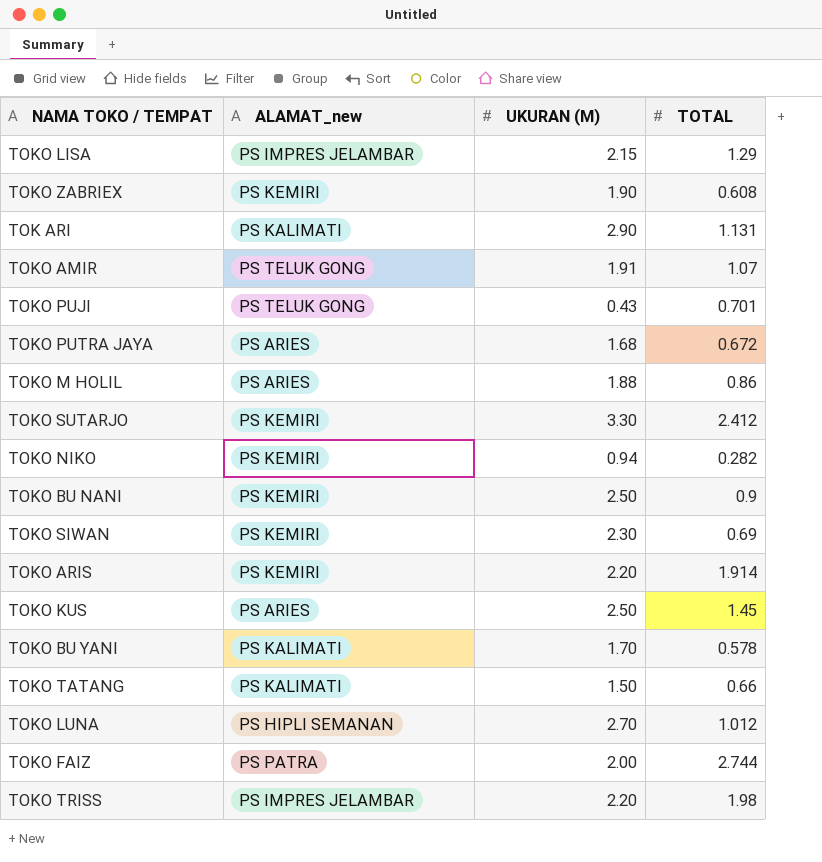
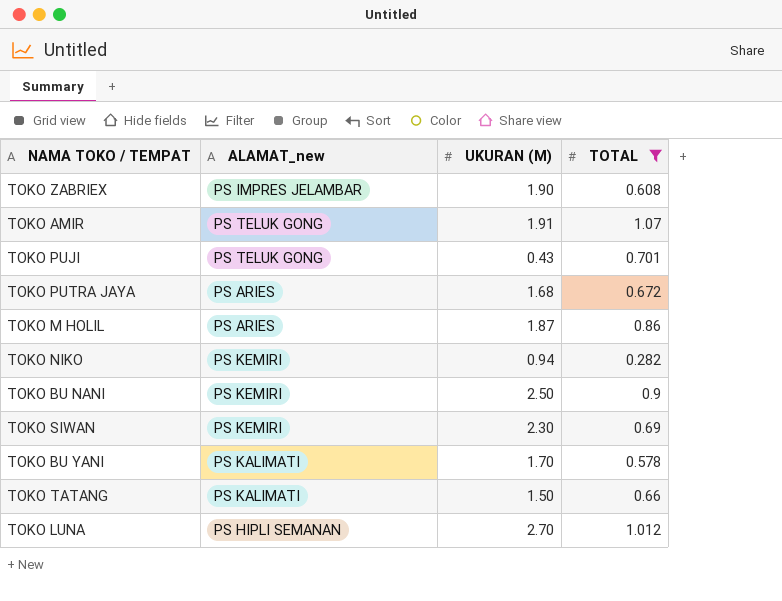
filter: none -> TOTAL <= 1.07
TOKO ZABRIEX | ALAMAT_new: PS KEMIRI -> PS IMPRES JELAMBAR
TOKO M HOLIL | UKURAN (M): 1.88 -> 1.87

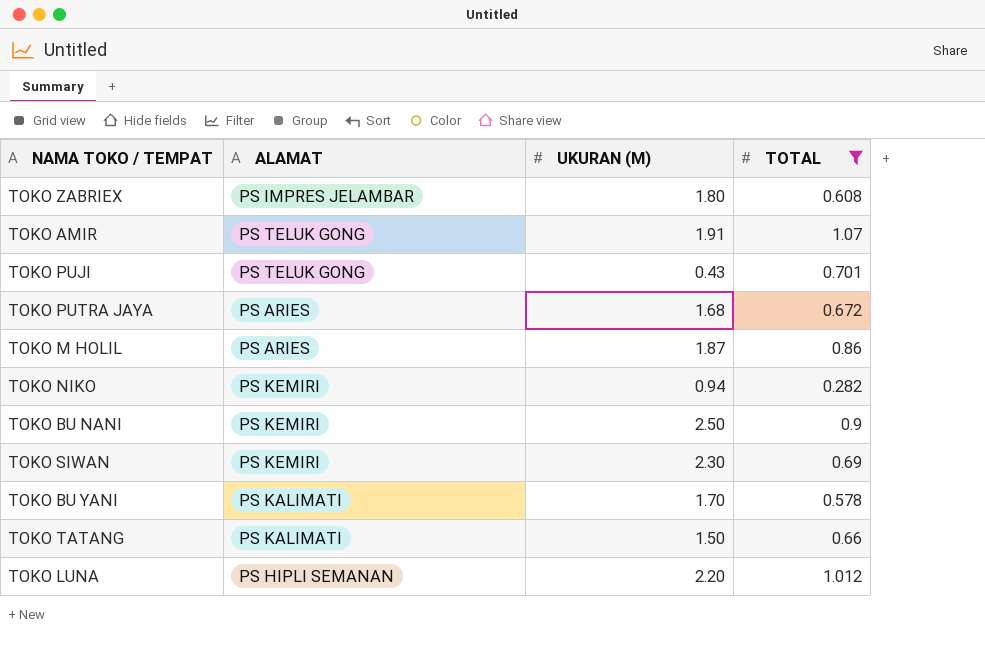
column name: ALAMAT_new -> ALAMAT
TOKO ZABRIEX | UKURAN (M): 1.90 -> 1.80
TOKO LUNA | UKURAN (M): 2.70 -> 2.20

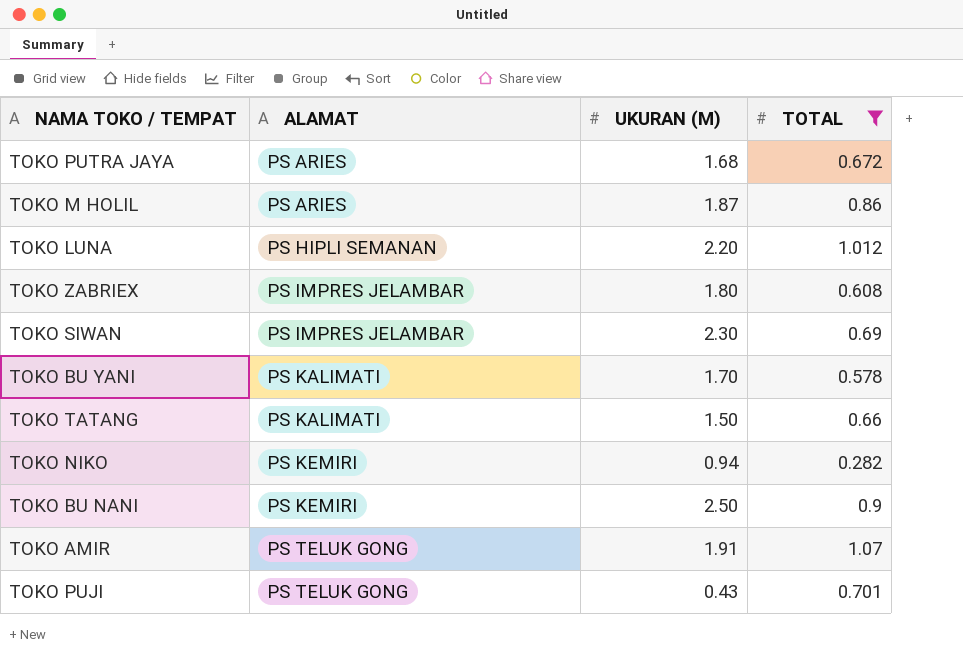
row order: none -> ALAMAT ascending
TOKO SIWAN | ALAMAT: PS KEMIRI -> PS IMPRES JELAMBAR

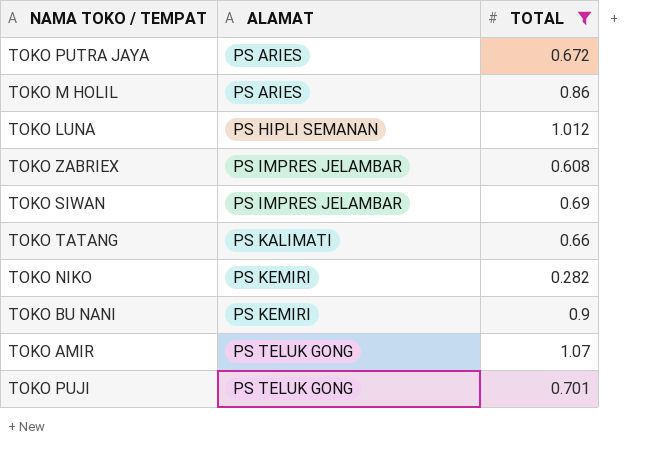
column UKURAN (M) | position: 3 -> none
row TOKO BU YANI: PS KALIMATI | 1.70 | 0.578 -> none

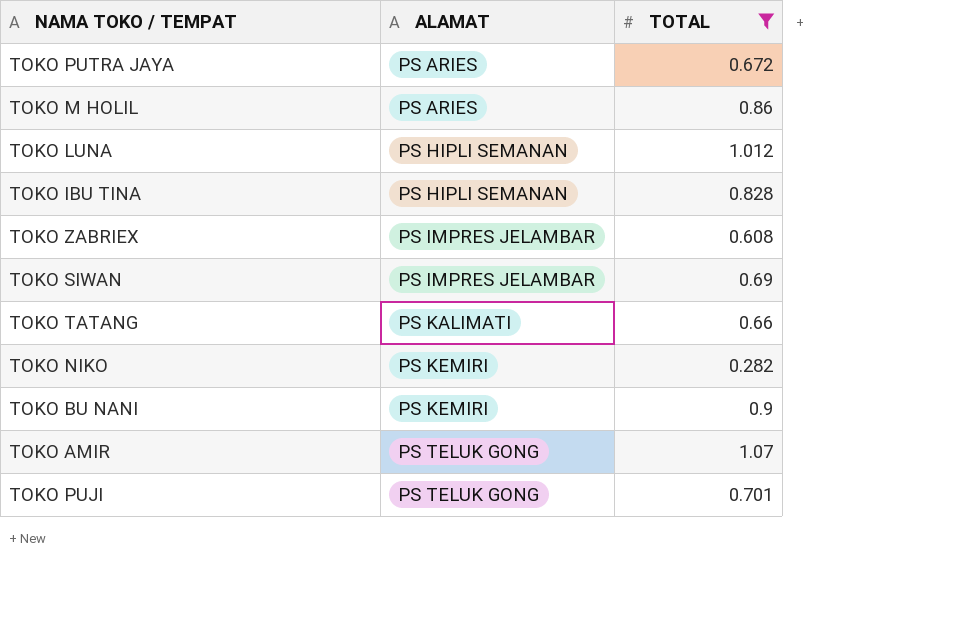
row TOKO IBU TINA: none -> PS HIPLI SEMANAN | 0.828

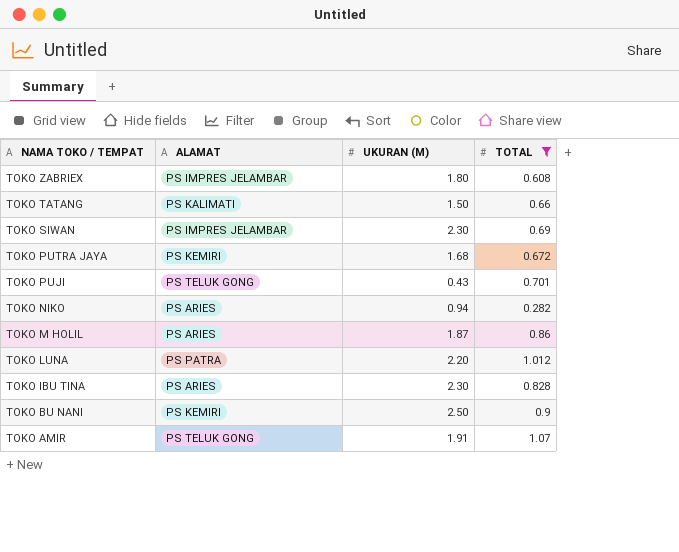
row order: ALAMAT ascending -> NAMA TOKO / TEMPAT descending
column UKURAN (M) | position: none -> 3
TOKO PUTRA JAYA | ALAMAT: PS ARIES -> PS KEMIRI
TOKO NIKO | ALAMAT: PS KEMIRI -> PS ARIES
TOKO LUNA | ALAMAT: PS HIPLI SEMANAN -> PS PATRA
TOKO IBU TINA | ALAMAT: PS HIPLI SEMANAN -> PS ARIES

